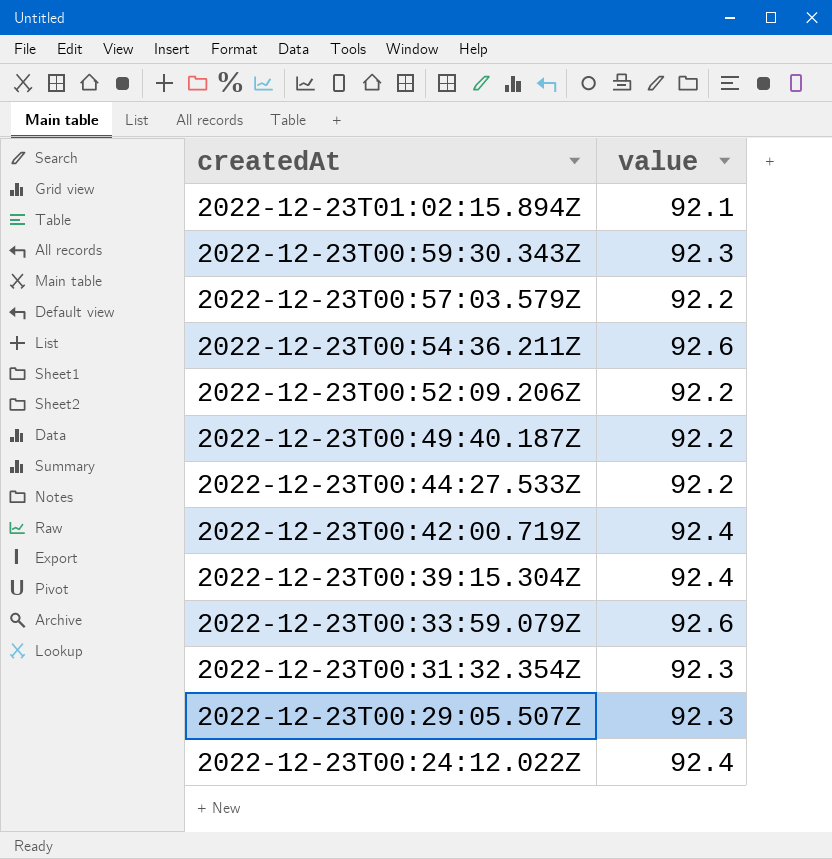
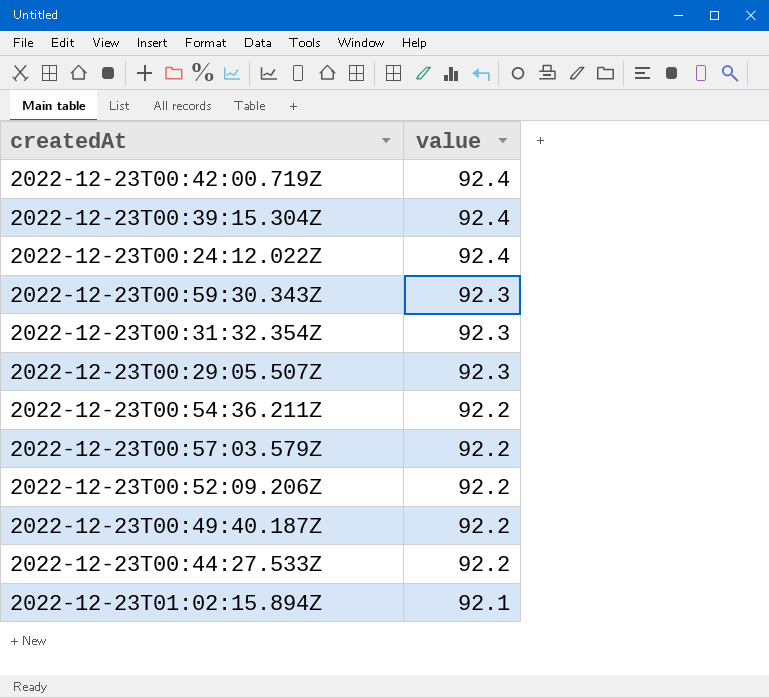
row order: createdAt descending -> value descending
row 2022-12-23T00:33:59.079Z: 92.6 -> none
2022-12-23T00:54:36.211Z | value: 92.6 -> 92.2

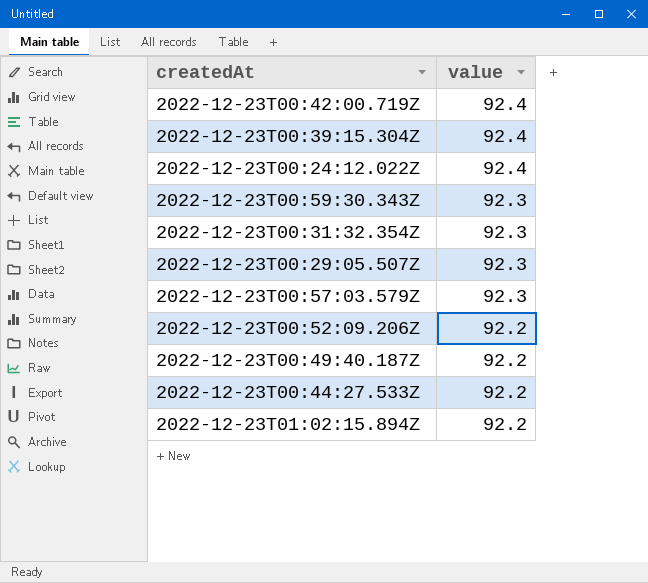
row 2022-12-23T00:54:36.211Z: 92.2 -> none
2022-12-23T00:57:03.579Z | value: 92.2 -> 92.3
2022-12-23T01:02:15.894Z | value: 92.1 -> 92.2

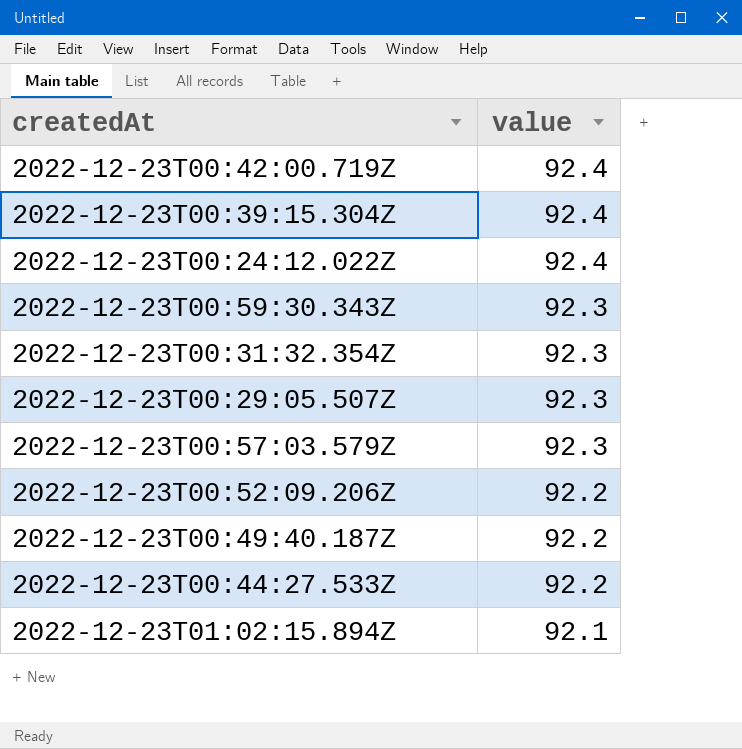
2022-12-23T01:02:15.894Z | value: 92.2 -> 92.1

